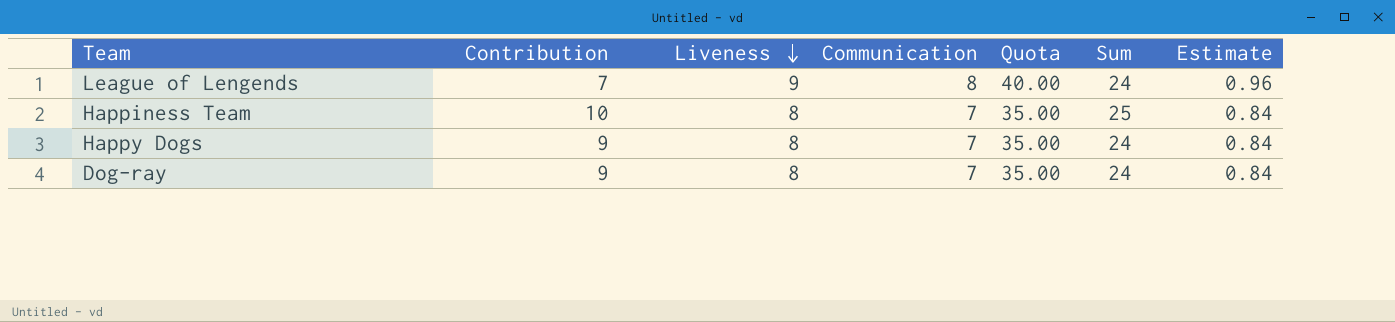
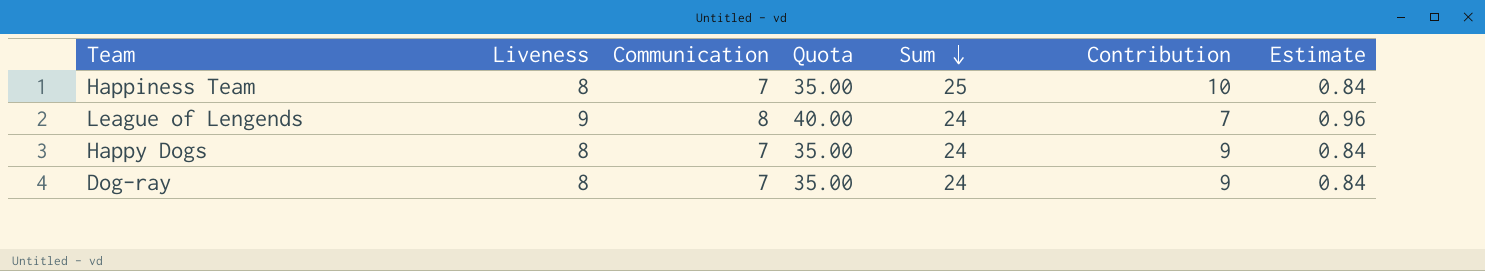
row order: Liveness descending -> Sum descending
column Contribution | position: 2 -> 6

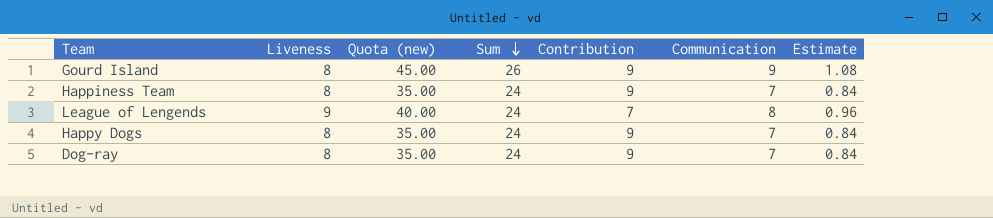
column name: Quota -> Quota (new)
column Communication | position: 3 -> 6
row Gourd Island: none -> 8 | 45.00 | 26 | 9 | 9 | 1.08
Happiness Team | Sum: 25 -> 24
Happiness Team | Contribution: 10 -> 9

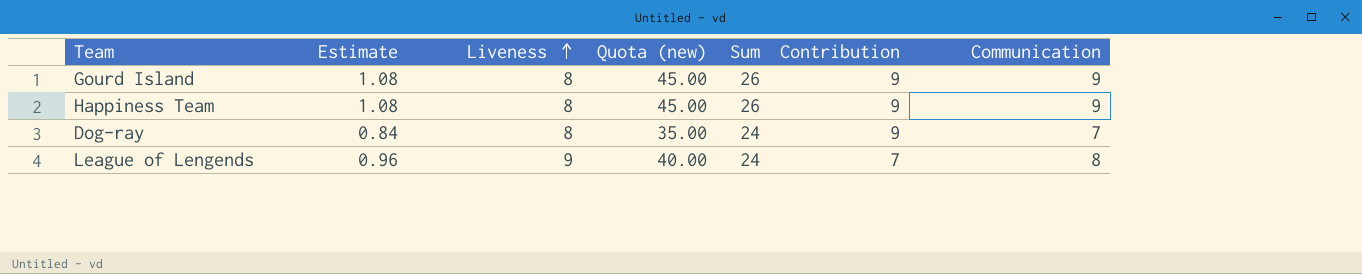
row order: Sum descending -> Liveness ascending
column Estimate | position: 7 -> 2
row Happy Dogs: 8 | 35.00 | 24 | 9 | 7 | 0.84 -> none
Happiness Team | Estimate: 0.84 -> 1.08
Happiness Team | Quota (new): 35.00 -> 45.00
Happiness Team | Sum: 24 -> 26
Happiness Team | Communication: 7 -> 9

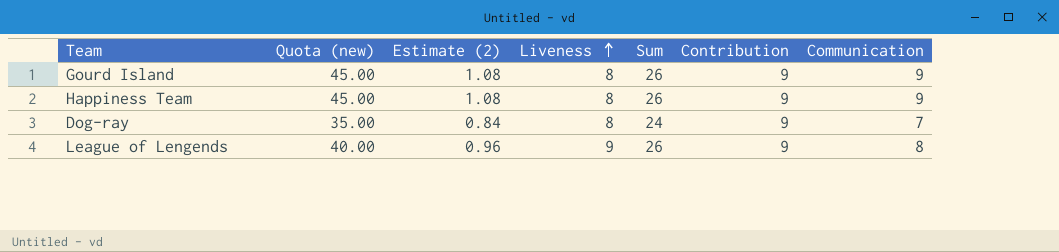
column Quota (new) | position: 4 -> 2
column name: Estimate -> Estimate (2)
League of Lengends | Sum: 24 -> 26
League of Lengends | Contribution: 7 -> 9

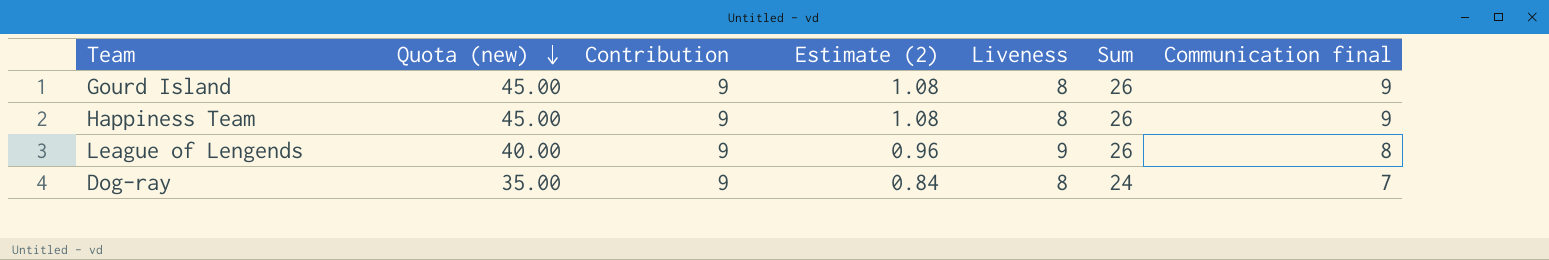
row order: Liveness ascending -> Quota (new) descending
column Contribution | position: 6 -> 3
column name: Communication -> Communication final

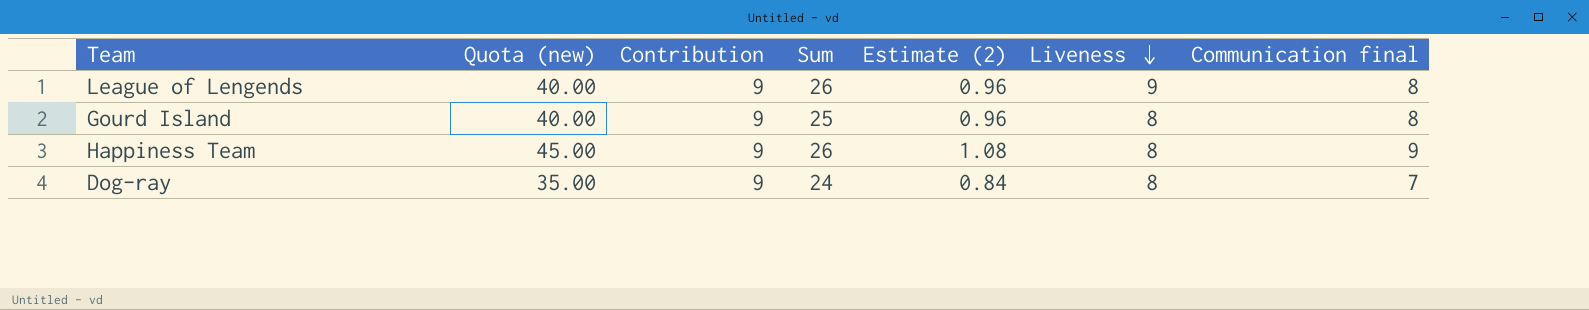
row order: Quota (new) descending -> Liveness descending
column Sum | position: 6 -> 4
Gourd Island | Quota (new): 45.00 -> 40.00
Gourd Island | Sum: 26 -> 25
Gourd Island | Estimate (2): 1.08 -> 0.96
Gourd Island | Communication final: 9 -> 8

